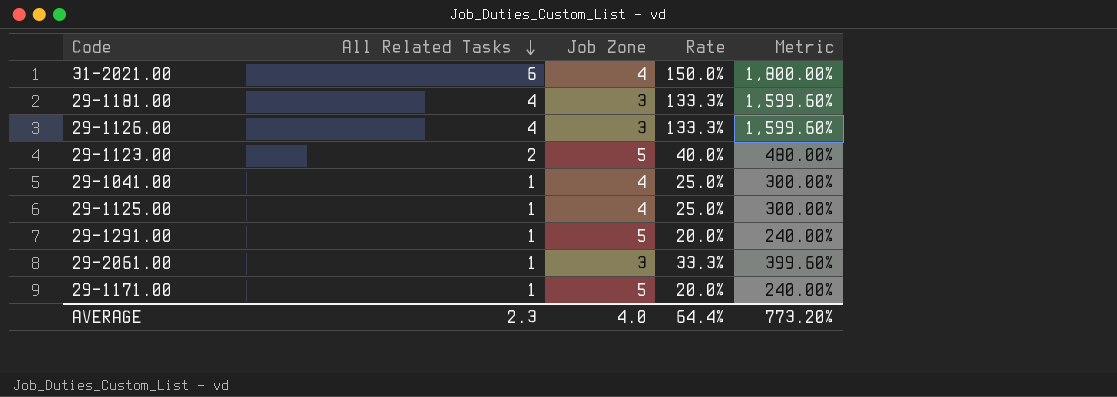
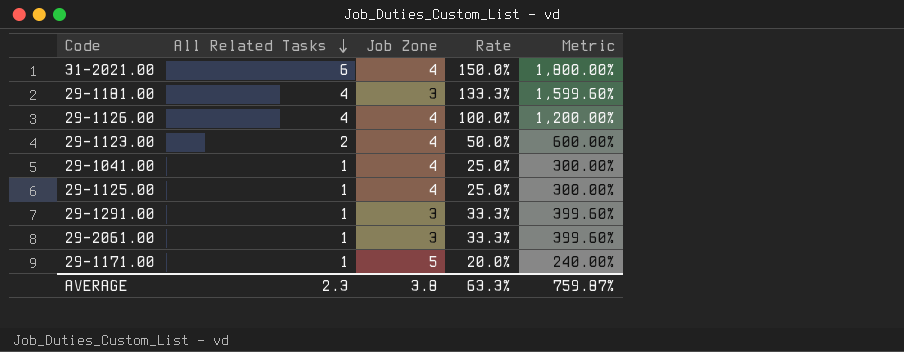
29-1126.00 | Job Zone: 3 -> 4
29-1126.00 | Rate: 133.3% -> 100.0%
29-1126.00 | Metric: 1,599.60% -> 1,200.00%
29-1123.00 | Job Zone: 5 -> 4
29-1123.00 | Rate: 40.0% -> 50.0%
29-1123.00 | Metric: 480.00% -> 600.00%
29-1291.00 | Job Zone: 5 -> 3
29-1291.00 | Rate: 20.0% -> 33.3%
29-1291.00 | Metric: 240.00% -> 399.60%
AVERAGE | Job Zone: 4.0 -> 3.8
AVERAGE | Rate: 64.4% -> 63.3%
AVERAGE | Metric: 773.20% -> 759.87%

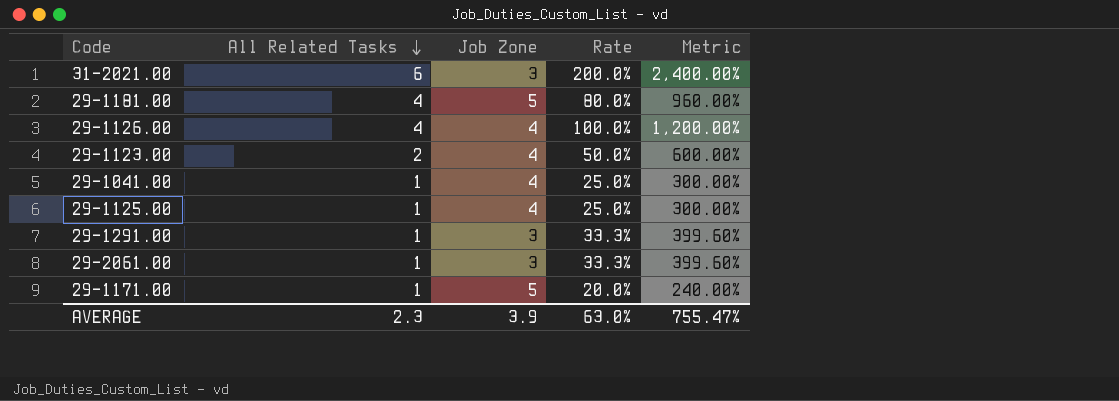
31-2021.00 | Job Zone: 4 -> 3
31-2021.00 | Rate: 150.0% -> 200.0%
31-2021.00 | Metric: 1,800.00% -> 2,400.00%
29-1181.00 | Job Zone: 3 -> 5
29-1181.00 | Rate: 133.3% -> 80.0%
29-1181.00 | Metric: 1,599.60% -> 960.00%
AVERAGE | Job Zone: 3.8 -> 3.9
AVERAGE | Rate: 63.3% -> 63.0%
AVERAGE | Metric: 759.87% -> 755.47%

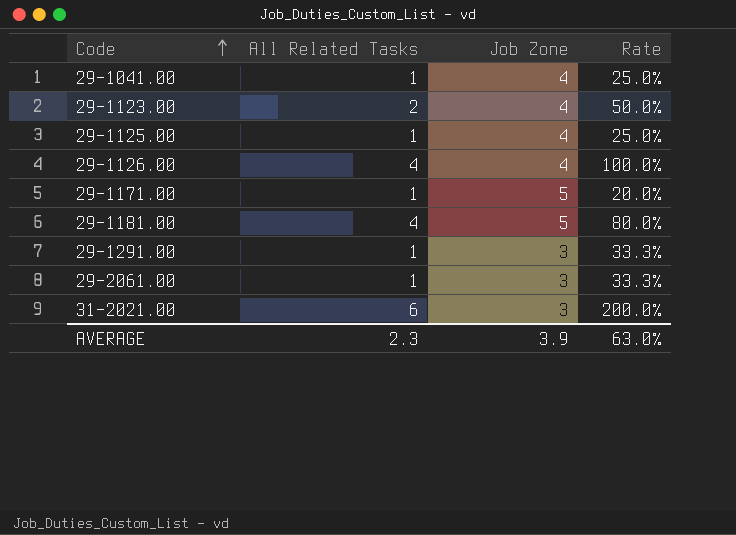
row order: All Related Tasks descending -> Code ascending
column Metric | formula: [Rate] * 12 -> none

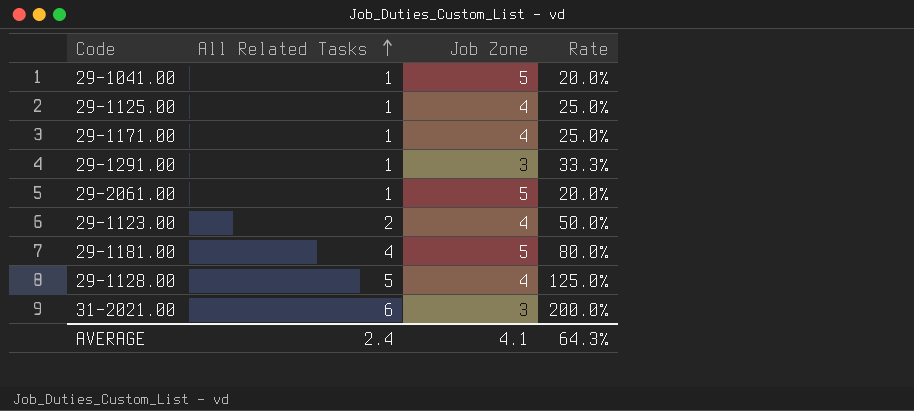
row order: Code ascending -> All Related Tasks ascending
row 29-1126.00: 4 | 4 | 100.0% -> none
29-1041.00 | Job Zone: 4 -> 5
29-1041.00 | Rate: 25.0% -> 20.0%
29-1171.00 | Job Zone: 5 -> 4
29-1171.00 | Rate: 20.0% -> 25.0%
29-2061.00 | Job Zone: 3 -> 5
29-2061.00 | Rate: 33.3% -> 20.0%
row 29-1128.00: none -> 5 | 4 | 125.0%
AVERAGE | All Related Tasks: 2.3 -> 2.4
AVERAGE | Job Zone: 3.9 -> 4.1
AVERAGE | Rate: 63.0% -> 64.3%

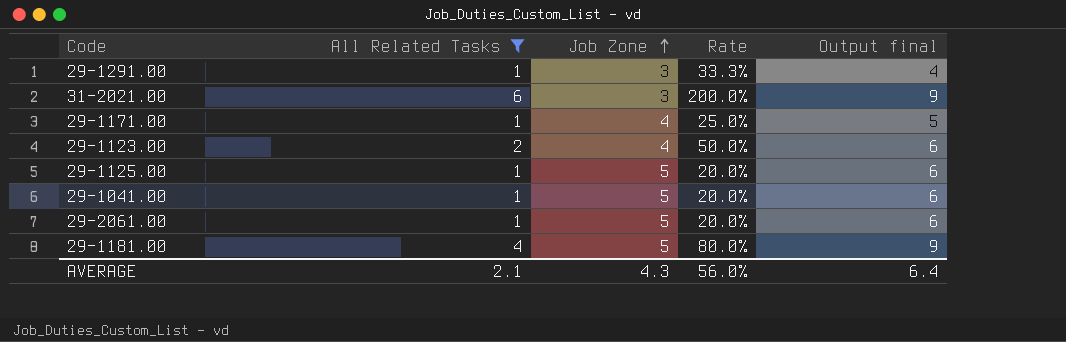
filter: none -> All Related Tasks != 5
row order: All Related Tasks ascending -> Job Zone ascending
column Output final | formula: none -> [All Related Tasks] + [Job Zone]
29-1125.00 | Job Zone: 4 -> 5
29-1125.00 | Rate: 25.0% -> 20.0%
AVERAGE | All Related Tasks: 2.4 -> 2.1
AVERAGE | Job Zone: 4.1 -> 4.3
AVERAGE | Rate: 64.3% -> 56.0%

